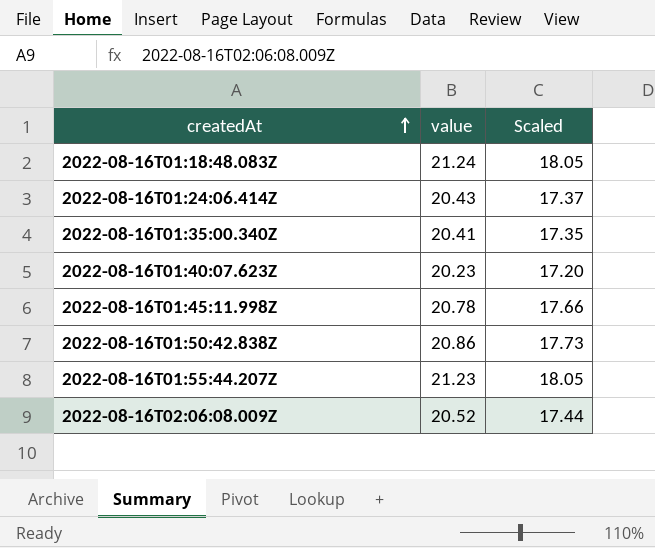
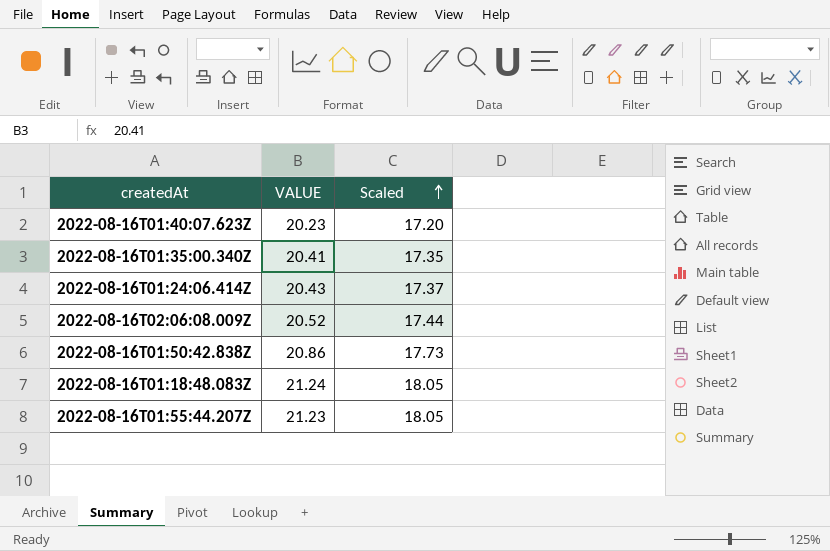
row order: createdAt ascending -> Scaled ascending
column name: value -> VALUE
row 2022-08-16T01:45:11.998Z: 20.78 | 17.66 -> none

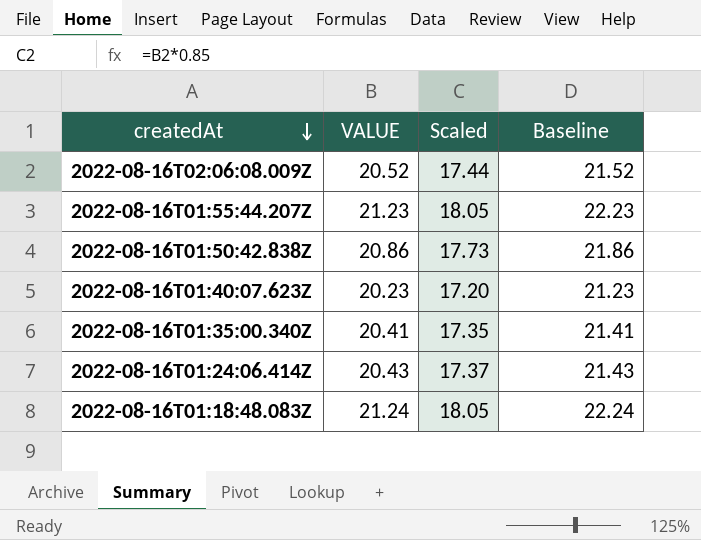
row order: Scaled ascending -> createdAt descending
column Baseline | formula: none -> [VALUE] + 1

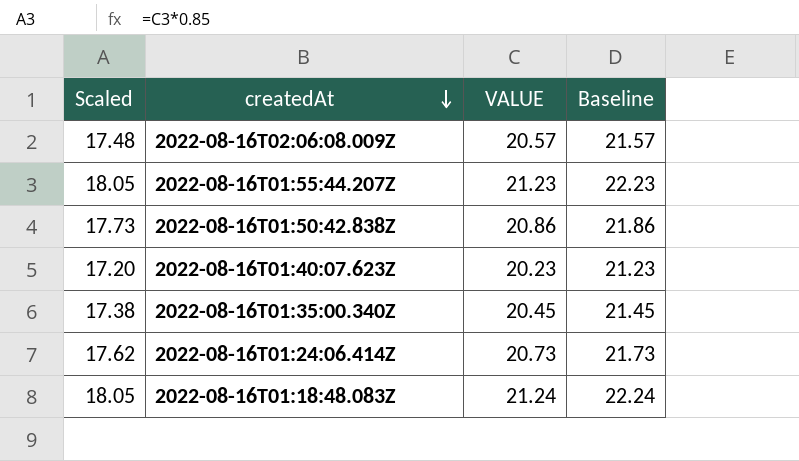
column Scaled | position: 3 -> 1
2022-08-16T02:06:08.009Z | Scaled: 17.44 -> 17.48
2022-08-16T02:06:08.009Z | VALUE: 20.52 -> 20.57
2022-08-16T02:06:08.009Z | Baseline: 21.52 -> 21.57
2022-08-16T01:35:00.340Z | Scaled: 17.35 -> 17.38
2022-08-16T01:35:00.340Z | VALUE: 20.41 -> 20.45
2022-08-16T01:35:00.340Z | Baseline: 21.41 -> 21.45
2022-08-16T01:24:06.414Z | Scaled: 17.37 -> 17.62
2022-08-16T01:24:06.414Z | VALUE: 20.43 -> 20.73
2022-08-16T01:24:06.414Z | Baseline: 21.43 -> 21.73

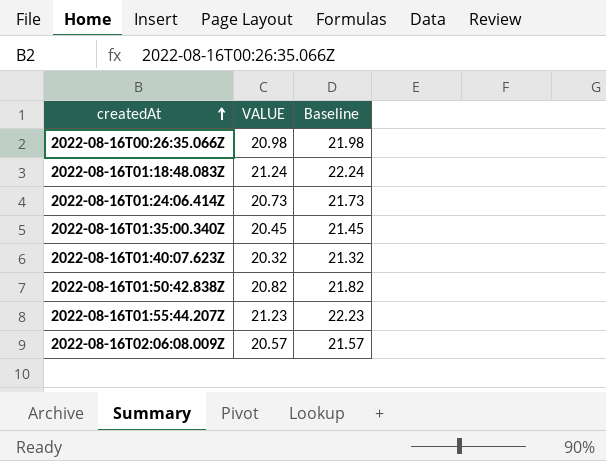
row order: createdAt descending -> createdAt ascending
column Scaled | formula: [VALUE] * 0.85 -> none
row 2022-08-16T00:26:35.066Z: none -> 20.98 | 21.98
2022-08-16T01:40:07.623Z | VALUE: 20.23 -> 20.32
2022-08-16T01:40:07.623Z | Baseline: 21.23 -> 21.32
2022-08-16T01:50:42.838Z | VALUE: 20.86 -> 20.82
2022-08-16T01:50:42.838Z | Baseline: 21.86 -> 21.82

